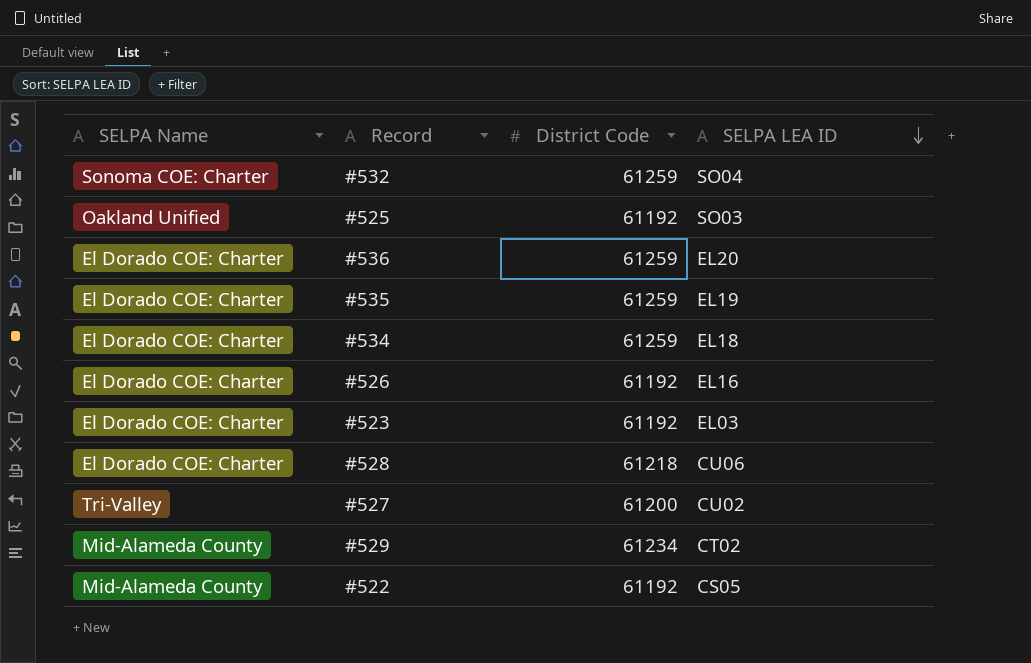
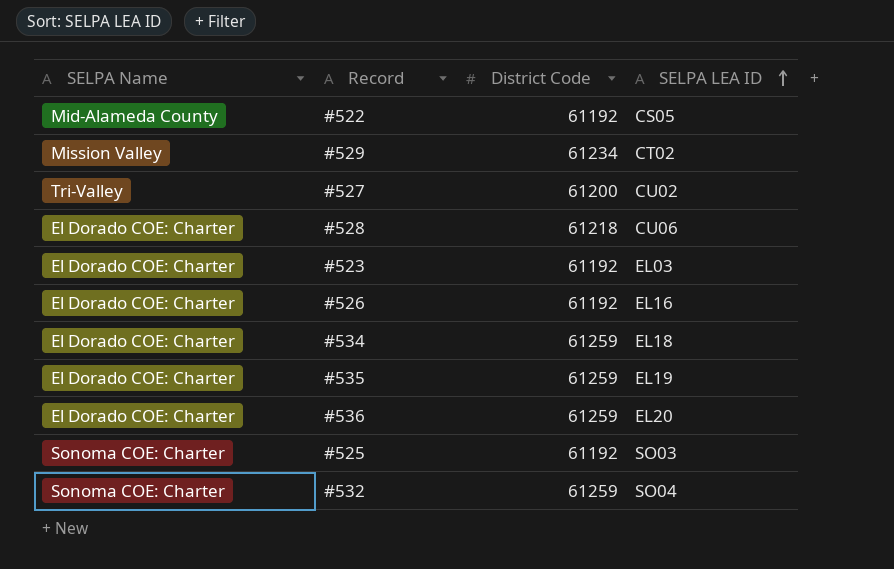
row order: SELPA LEA ID descending -> SELPA LEA ID ascending
#529 | SELPA Name: Mid-Alameda County -> Mission Valley
#525 | SELPA Name: Oakland Unified -> Sonoma COE: Charter

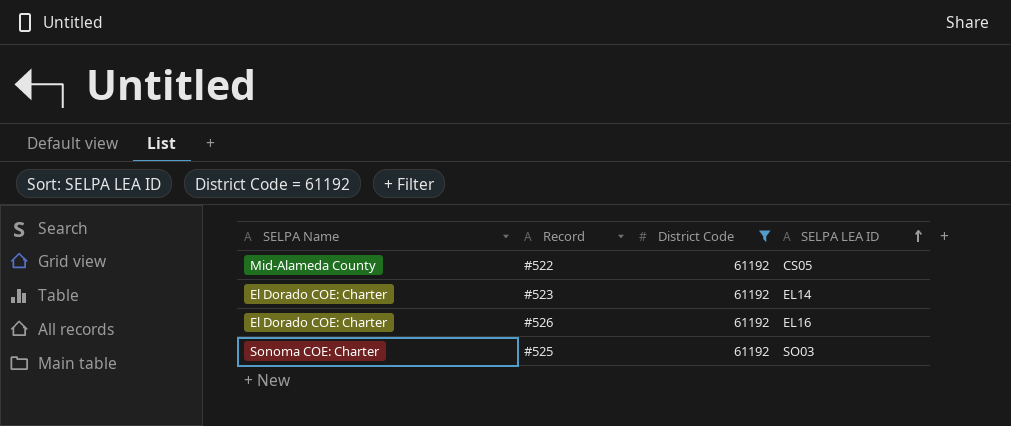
filter: none -> District Code = 61192
#523 | SELPA LEA ID: EL03 -> EL14

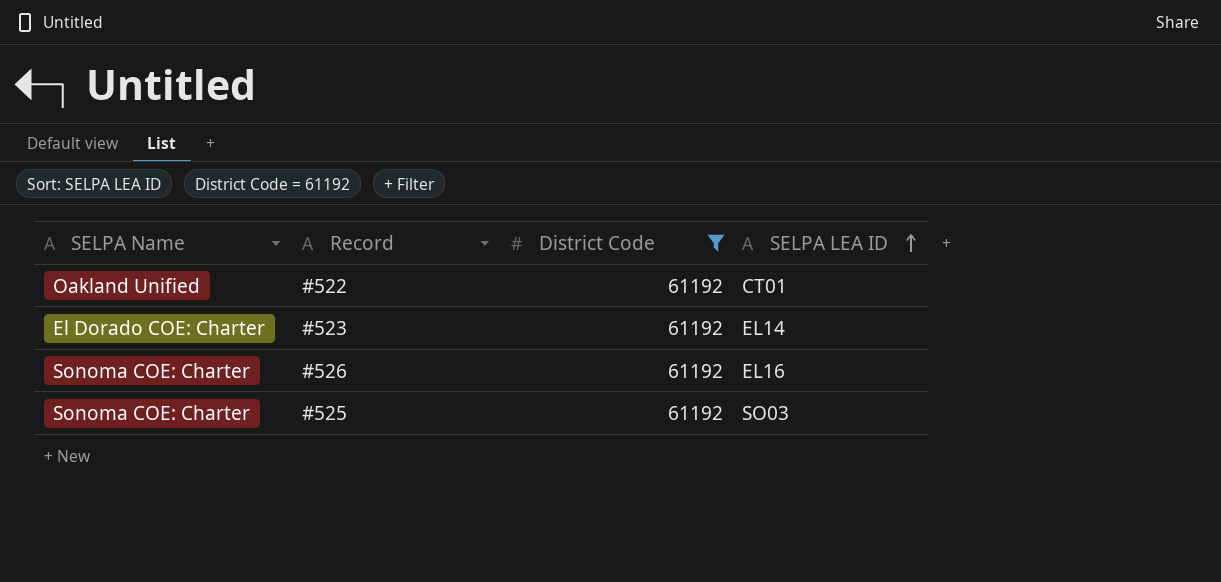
#522 | SELPA Name: Mid-Alameda County -> Oakland Unified
#522 | SELPA LEA ID: CS05 -> CT01
#526 | SELPA Name: El Dorado COE: Charter -> Sonoma COE: Charter

